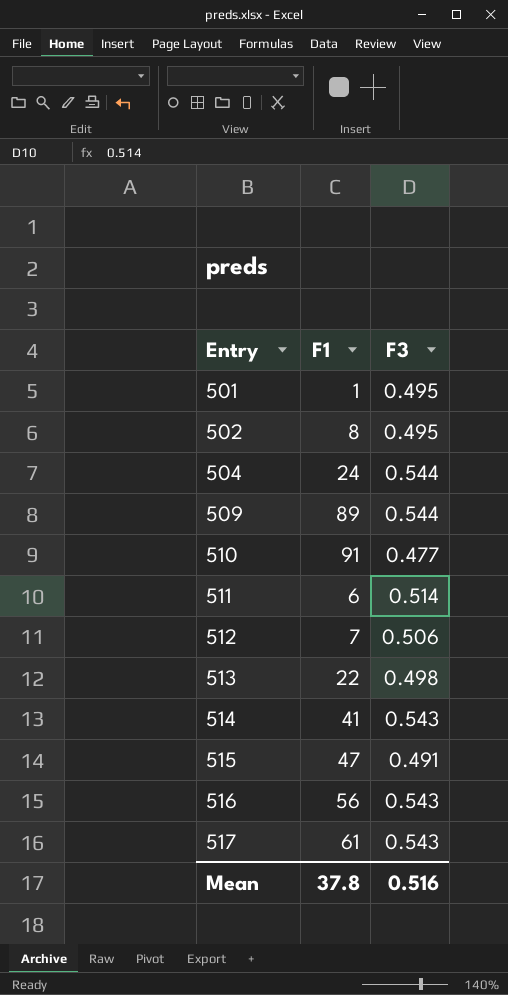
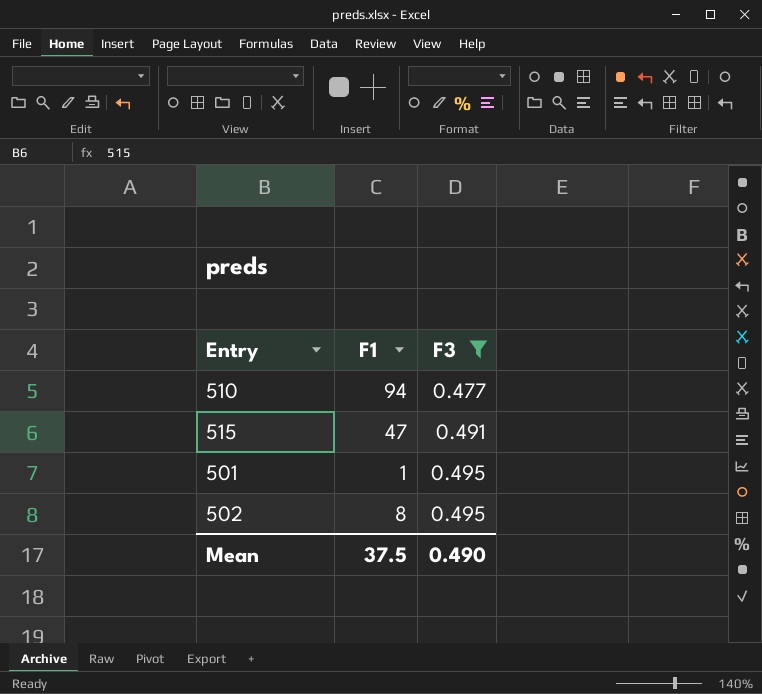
filter: none -> F3 <= 0.495
row order: Entry ascending -> F3 ascending
510 | F1: 91 -> 94
Mean | F1: 37.8 -> 37.5
Mean | F3: 0.516 -> 0.490

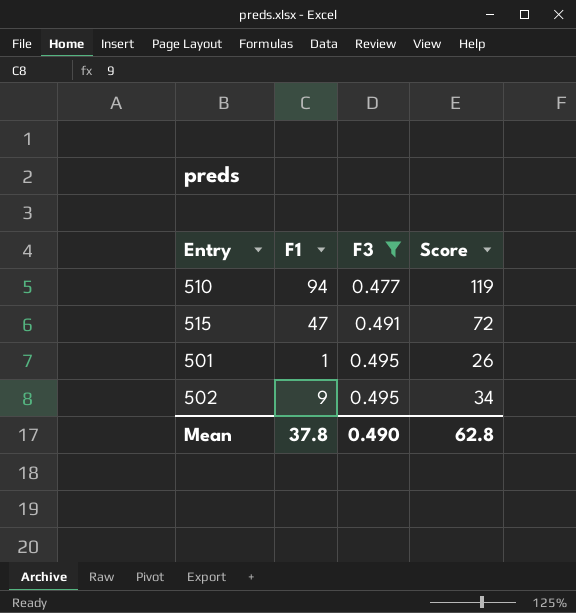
column Score | formula: none -> [F1] + 25
502 | F1: 8 -> 9
Mean | F1: 37.5 -> 37.8

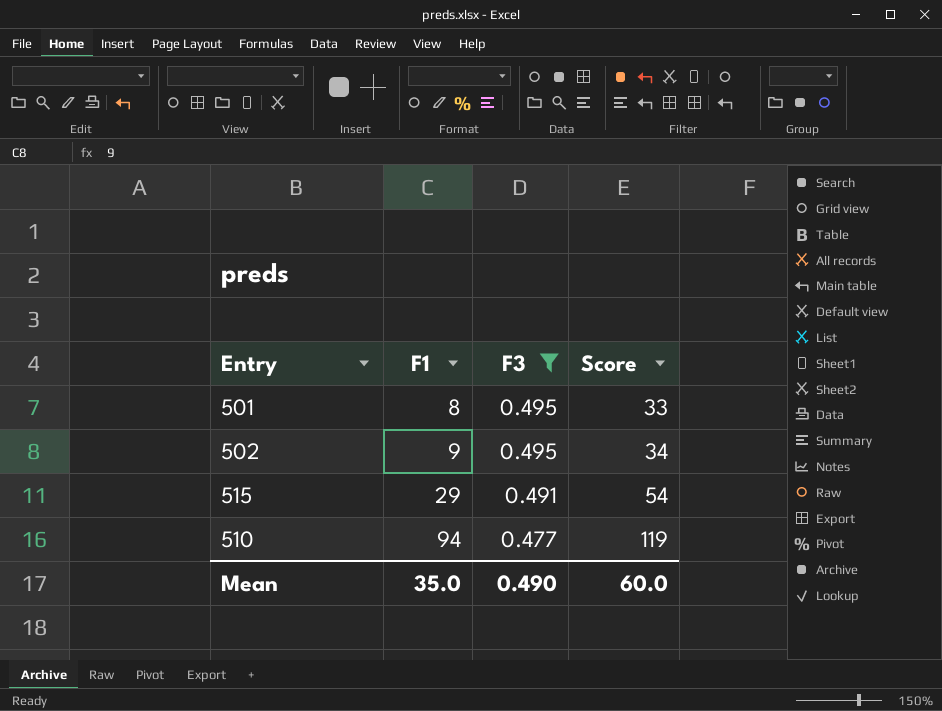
row order: F3 ascending -> F1 ascending
501 | F1: 1 -> 8
501 | Score: 26 -> 33
515 | F1: 47 -> 29
515 | Score: 72 -> 54
Mean | F1: 37.8 -> 35.0
Mean | Score: 62.8 -> 60.0

